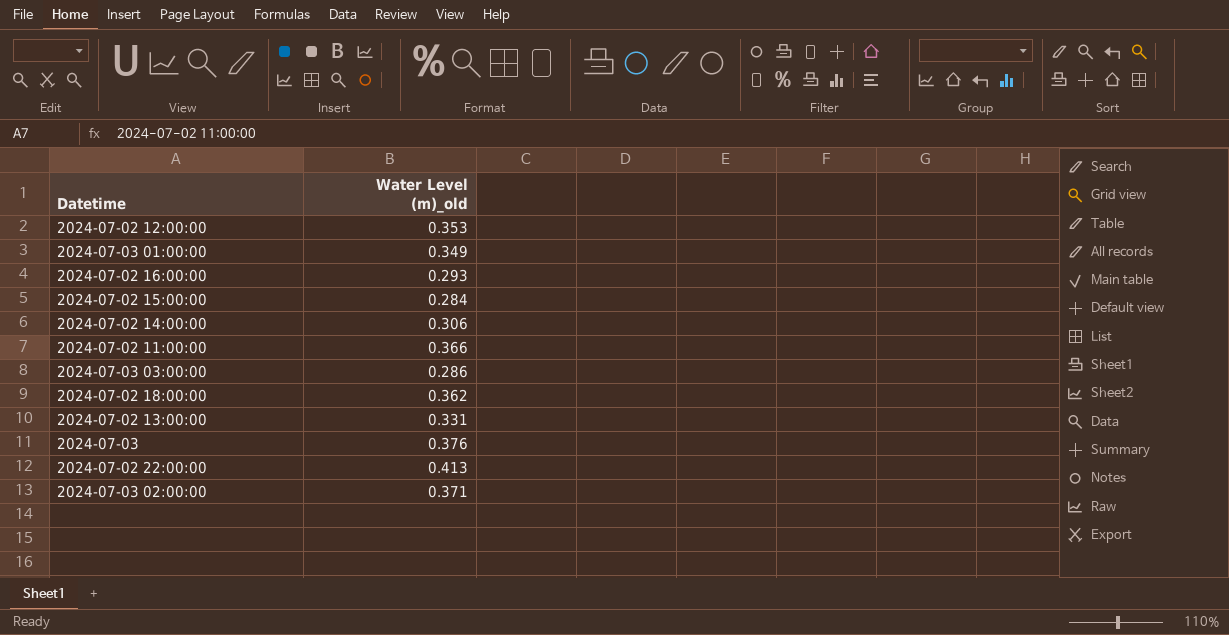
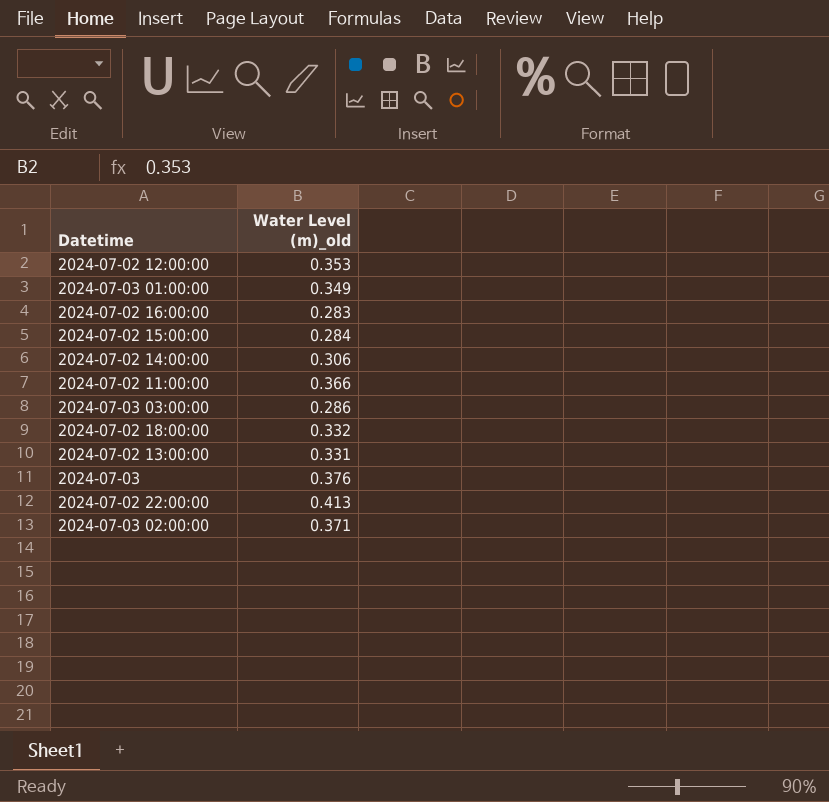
2024-07-02 16:00:00 | Water Level (m)_old: 0.293 -> 0.283
2024-07-02 18:00:00 | Water Level (m)_old: 0.362 -> 0.332

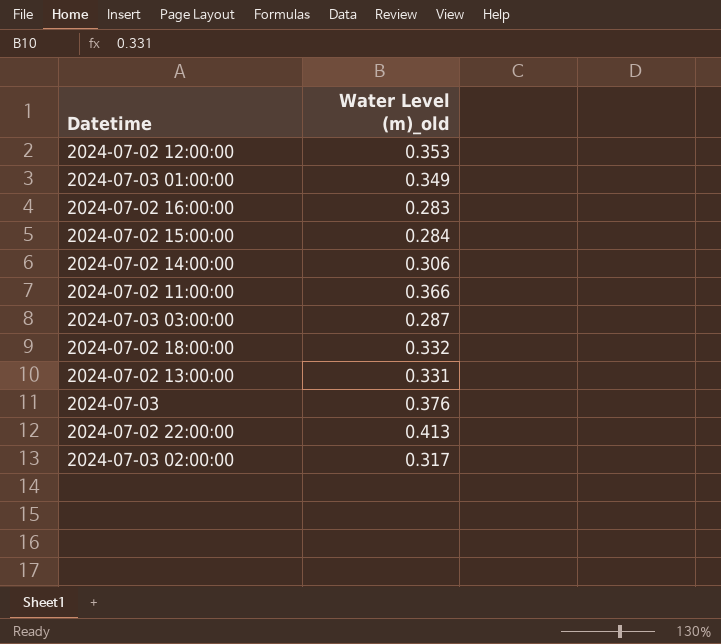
2024-07-03 03:00:00 | Water Level (m)_old: 0.286 -> 0.287
2024-07-03 02:00:00 | Water Level (m)_old: 0.371 -> 0.317

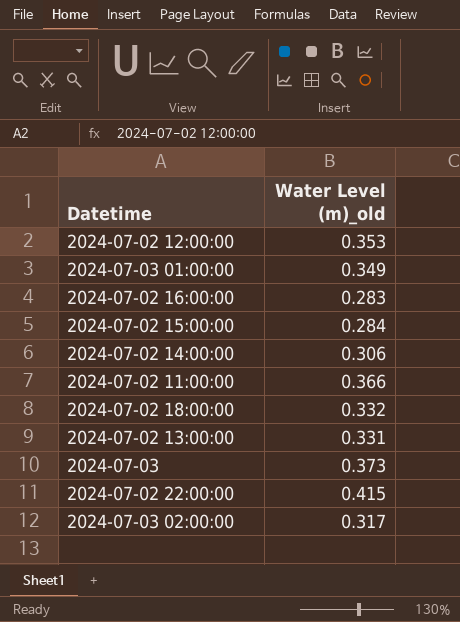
row 2024-07-03 03:00:00: 0.287 -> none
2024-07-03 | Water Level (m)_old: 0.376 -> 0.373
2024-07-02 22:00:00 | Water Level (m)_old: 0.413 -> 0.415

